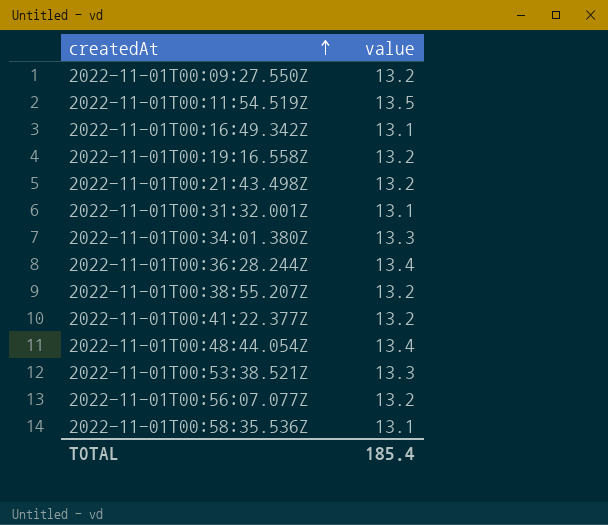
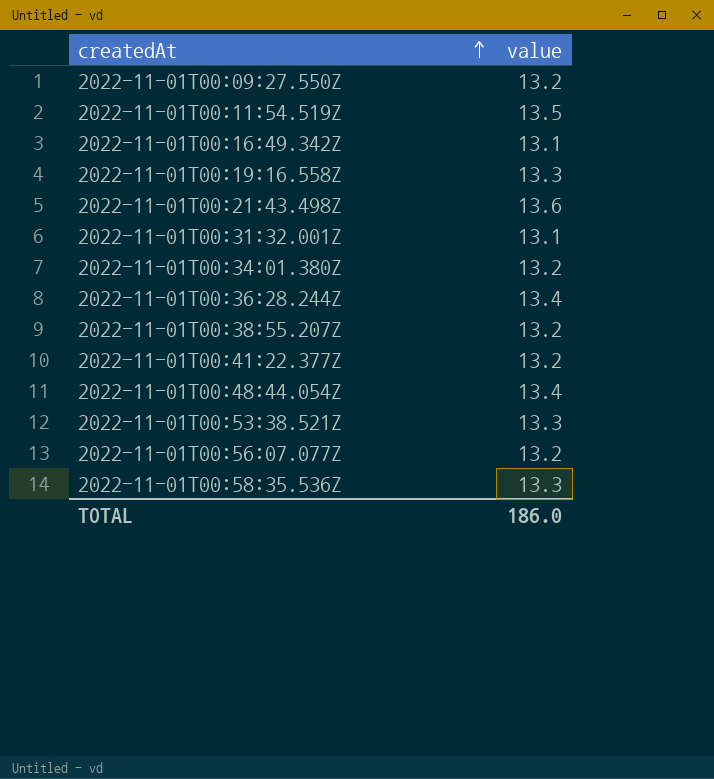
2022-11-01T00:19:16.558Z | value: 13.2 -> 13.3
2022-11-01T00:21:43.498Z | value: 13.2 -> 13.6
2022-11-01T00:34:01.380Z | value: 13.3 -> 13.2
2022-11-01T00:58:35.536Z | value: 13.1 -> 13.3
TOTAL | value: 185.4 -> 186.0

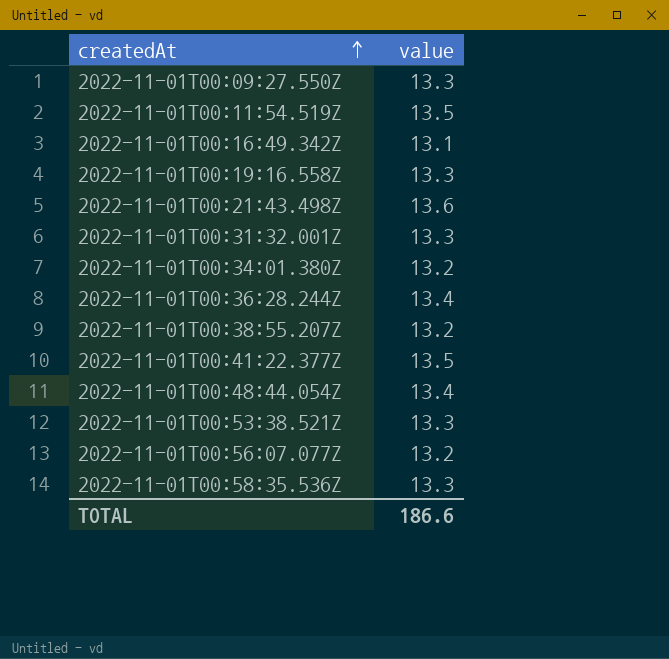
2022-11-01T00:09:27.550Z | value: 13.2 -> 13.3
2022-11-01T00:31:32.001Z | value: 13.1 -> 13.3
2022-11-01T00:41:22.377Z | value: 13.2 -> 13.5
TOTAL | value: 186.0 -> 186.6

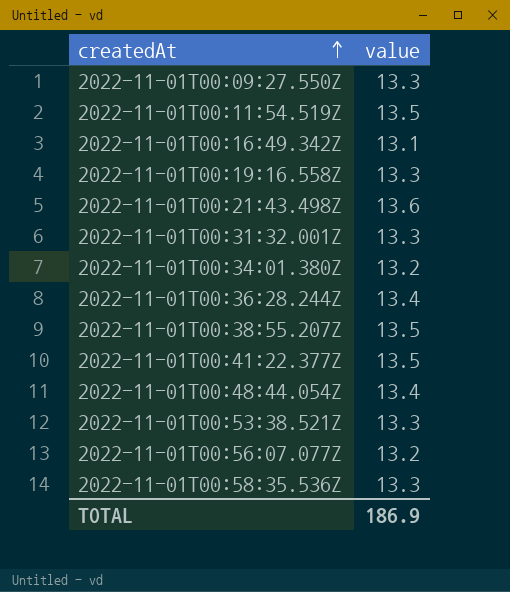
2022-11-01T00:38:55.207Z | value: 13.2 -> 13.5
TOTAL | value: 186.6 -> 186.9

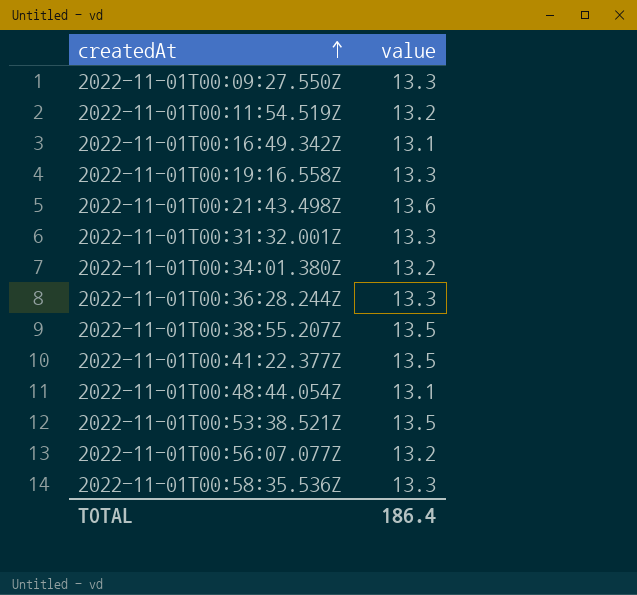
2022-11-01T00:11:54.519Z | value: 13.5 -> 13.2
2022-11-01T00:36:28.244Z | value: 13.4 -> 13.3
2022-11-01T00:48:44.054Z | value: 13.4 -> 13.1
2022-11-01T00:53:38.521Z | value: 13.3 -> 13.5
TOTAL | value: 186.9 -> 186.4

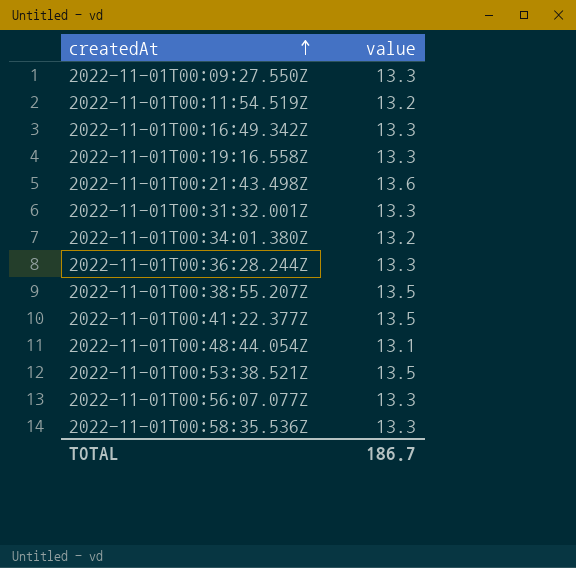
2022-11-01T00:16:49.342Z | value: 13.1 -> 13.3
2022-11-01T00:56:07.077Z | value: 13.2 -> 13.3
TOTAL | value: 186.4 -> 186.7

